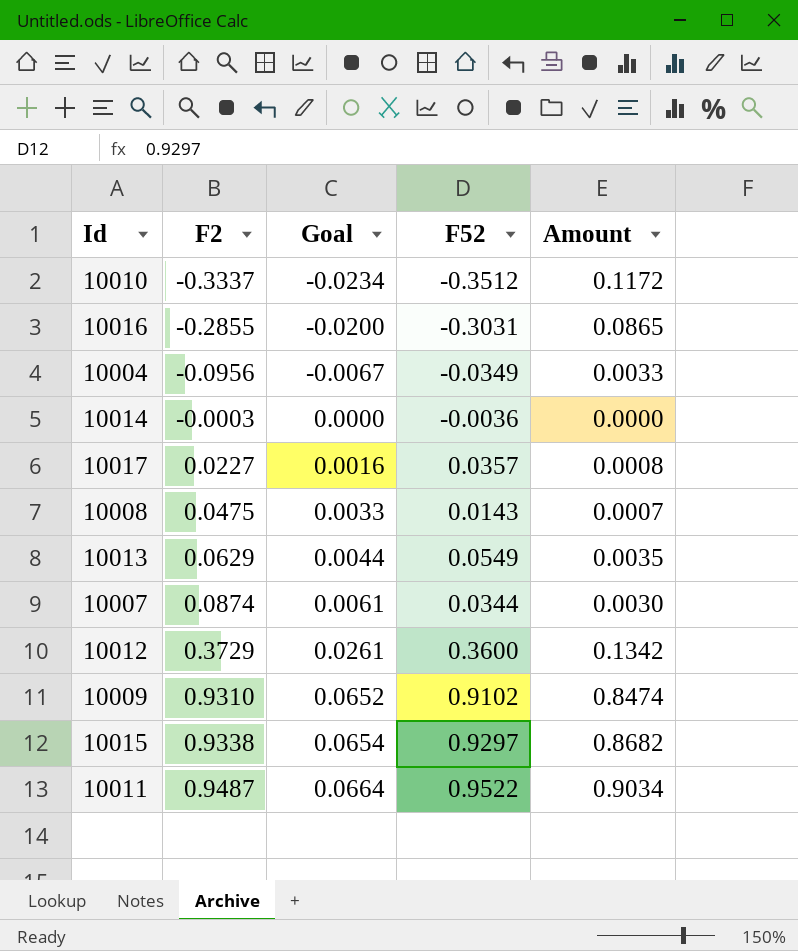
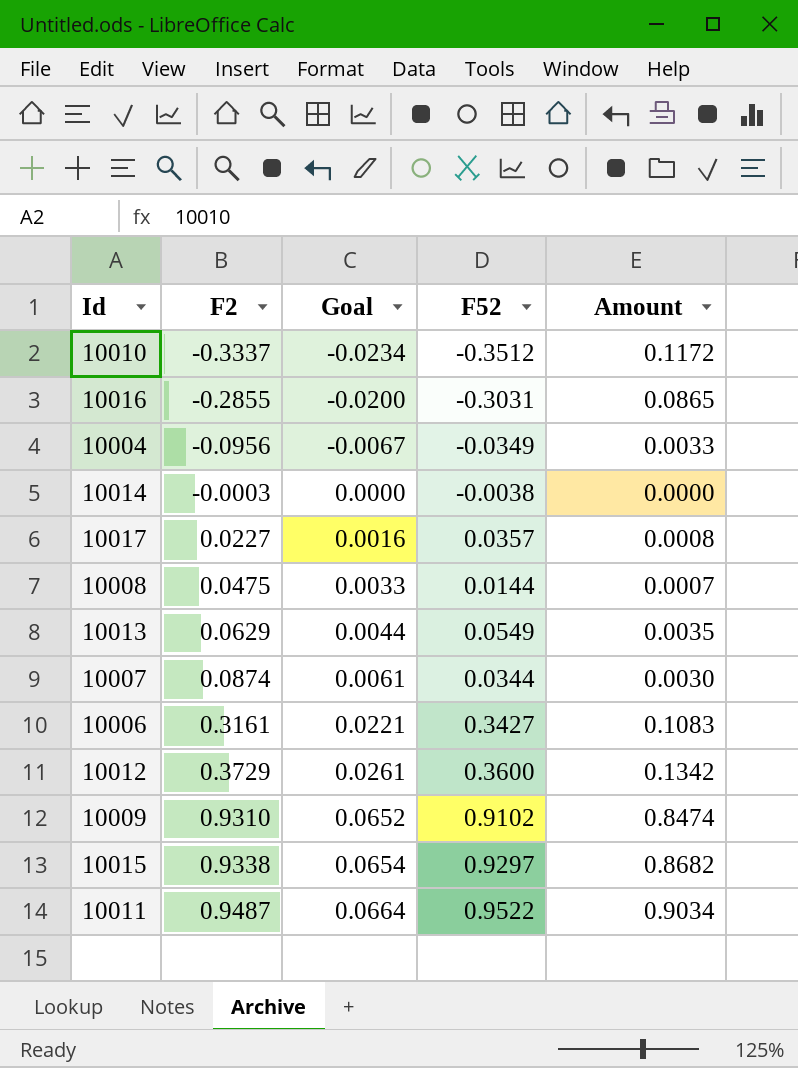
10014 | F52: -0.0036 -> -0.0038
10008 | F52: 0.0143 -> 0.0144
row 10006: none -> 0.3161 | 0.0221 | 0.3427 | 0.1083

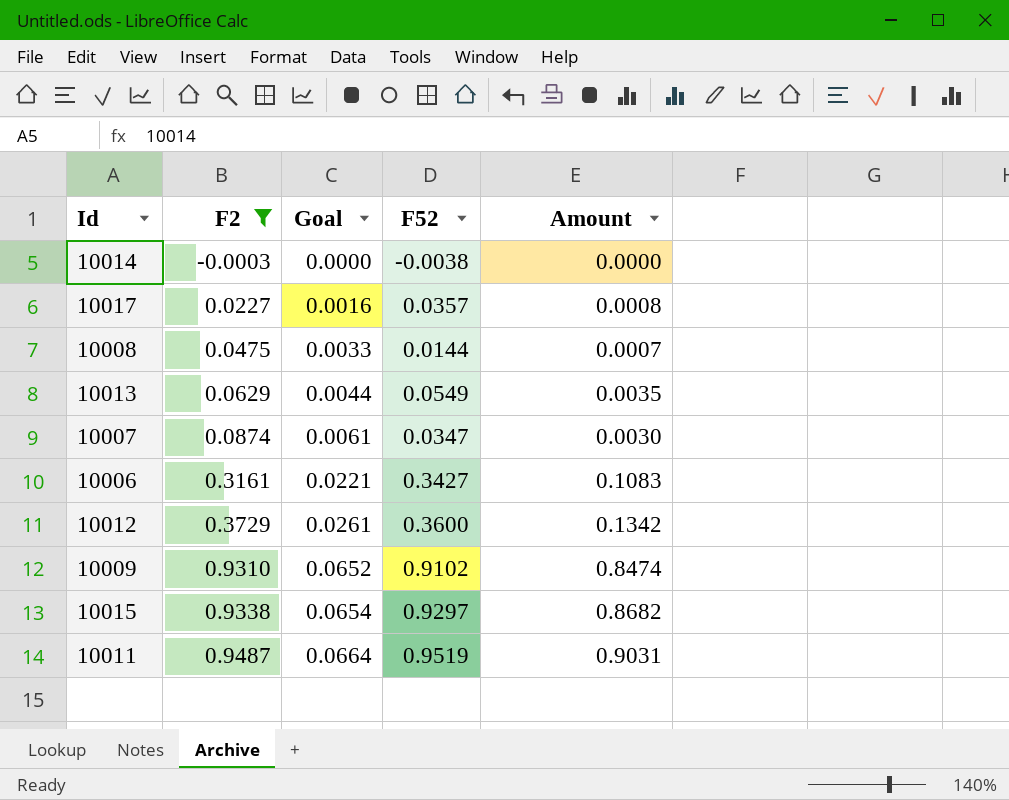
filter: none -> F2 >= -0.0003
10007 | F52: 0.0344 -> 0.0347
10011 | F52: 0.9522 -> 0.9519
10011 | Amount: 0.9034 -> 0.9031

